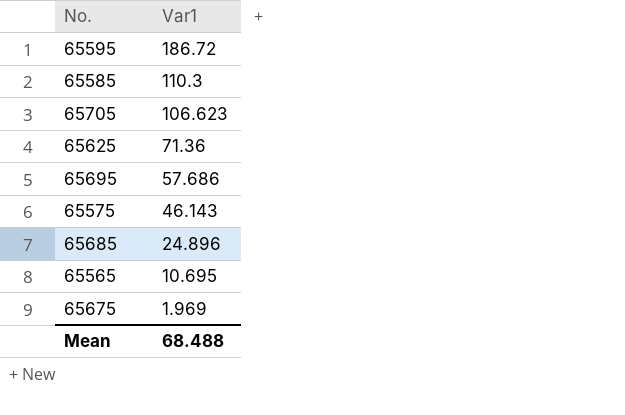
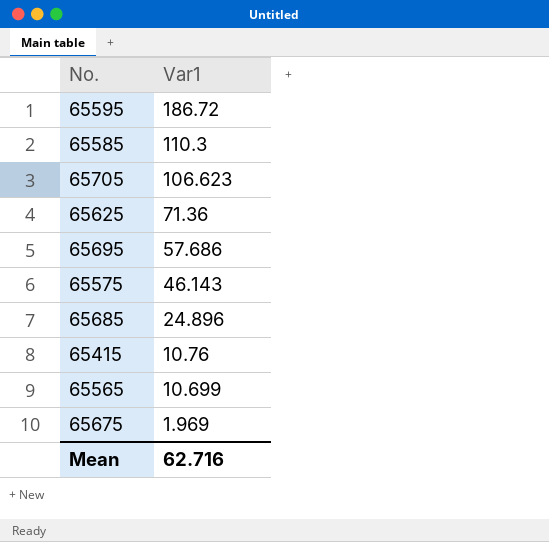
row 65415: none -> 10.76
65565 | Var1: 10.695 -> 10.699
Mean | Var1: 68.488 -> 62.716

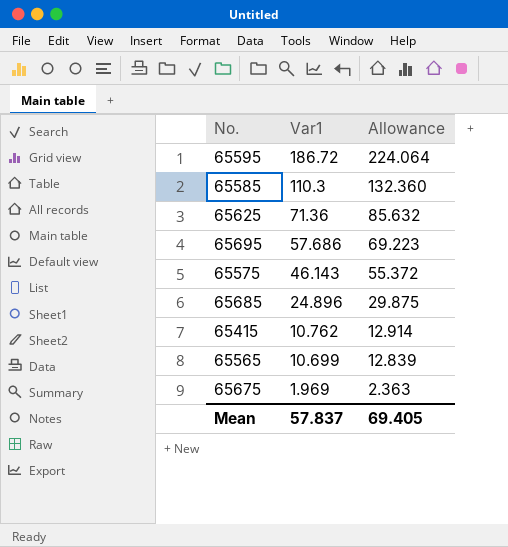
column Allowance | formula: none -> [Var1] * 1.2
row 65705: 106.623 -> none
65415 | Var1: 10.76 -> 10.762
Mean | Var1: 62.716 -> 57.837

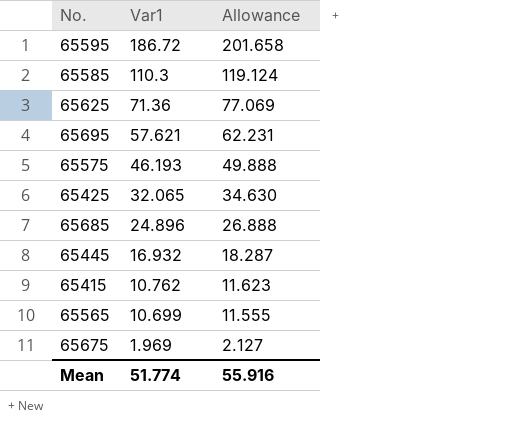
column Allowance | formula: [Var1] * 1.2 -> [Var1] * 1.08
65695 | Var1: 57.686 -> 57.621
65575 | Var1: 46.143 -> 46.193
row 65425: none -> 32.065 | 34.630
row 65445: none -> 16.932 | 18.287
Mean | Var1: 57.837 -> 51.774
Mean | Allowance: 69.405 -> 55.916

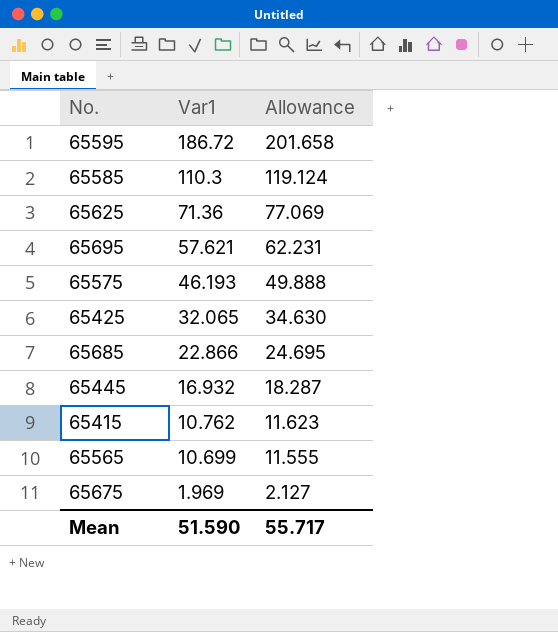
65685 | Var1: 24.896 -> 22.866
65685 | Allowance: 26.888 -> 24.695
Mean | Var1: 51.774 -> 51.590
Mean | Allowance: 55.916 -> 55.717

